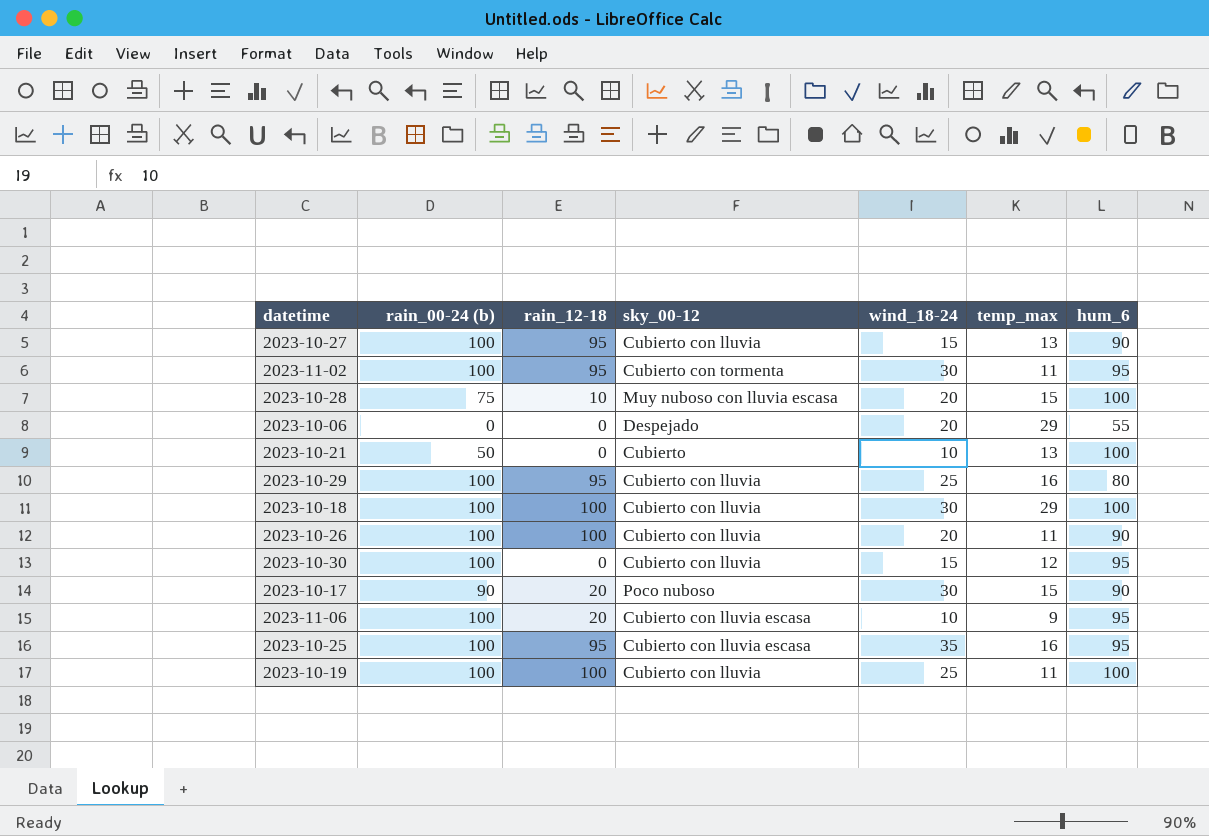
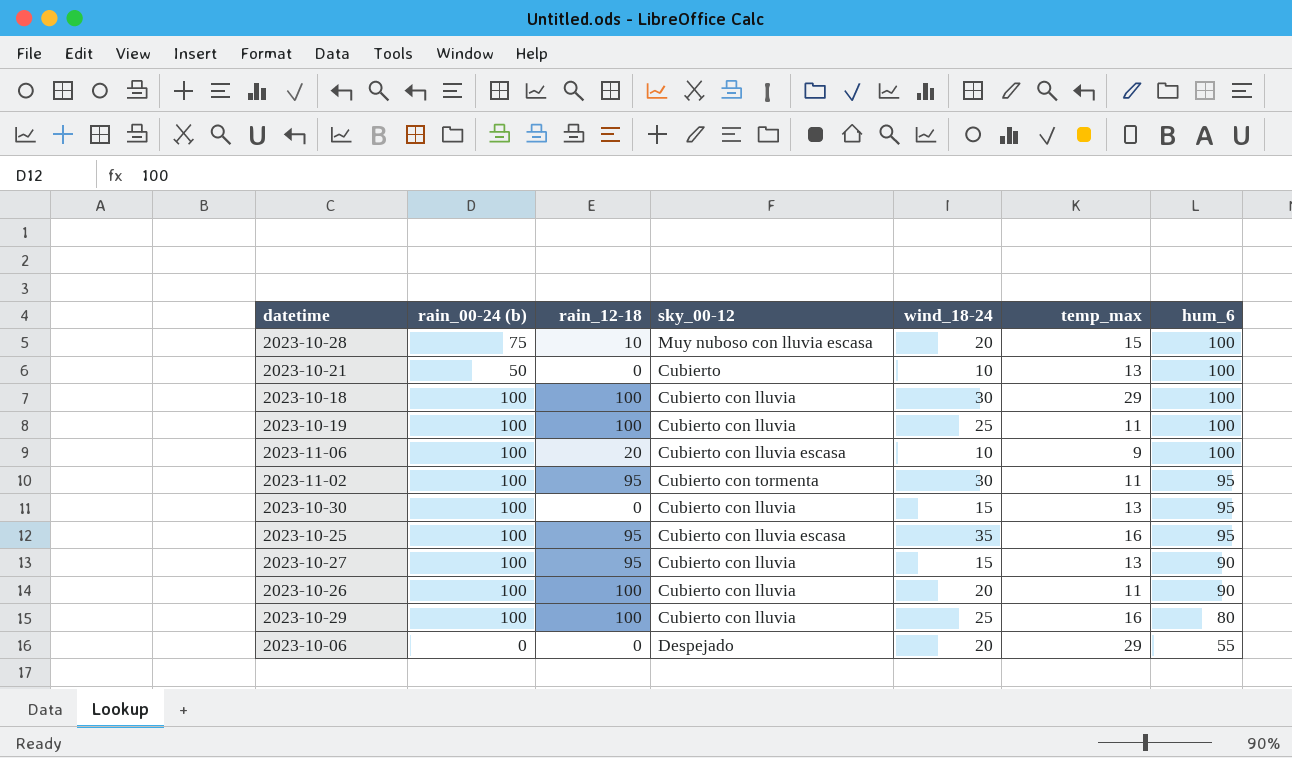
row order: none -> hum_6 descending
row 2023-10-17: 90 | 20 | Poco nuboso | 30 | 15 | 90 -> none
2023-11-06 | hum_6: 95 -> 100
2023-10-30 | temp_max: 12 -> 13
2023-10-29 | rain_12-18: 95 -> 100

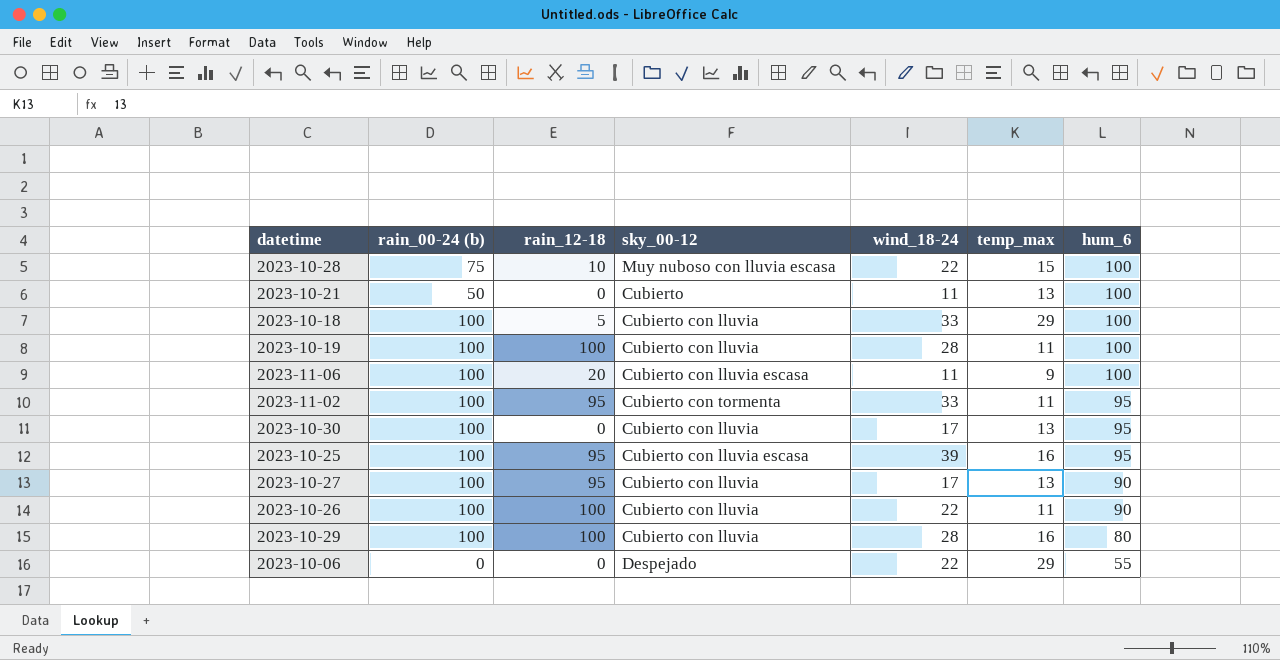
2023-10-28 | wind_18-24: 20 -> 22
2023-10-21 | wind_18-24: 10 -> 11
2023-10-18 | rain_12-18: 100 -> 5
2023-10-18 | wind_18-24: 30 -> 33
2023-10-19 | wind_18-24: 25 -> 28
2023-11-06 | wind_18-24: 10 -> 11
2023-11-02 | wind_18-24: 30 -> 33
2023-10-30 | wind_18-24: 15 -> 17
2023-10-25 | wind_18-24: 35 -> 39
2023-10-27 | wind_18-24: 15 -> 17
2023-10-26 | wind_18-24: 20 -> 22
2023-10-29 | wind_18-24: 25 -> 28
2023-10-06 | wind_18-24: 20 -> 22

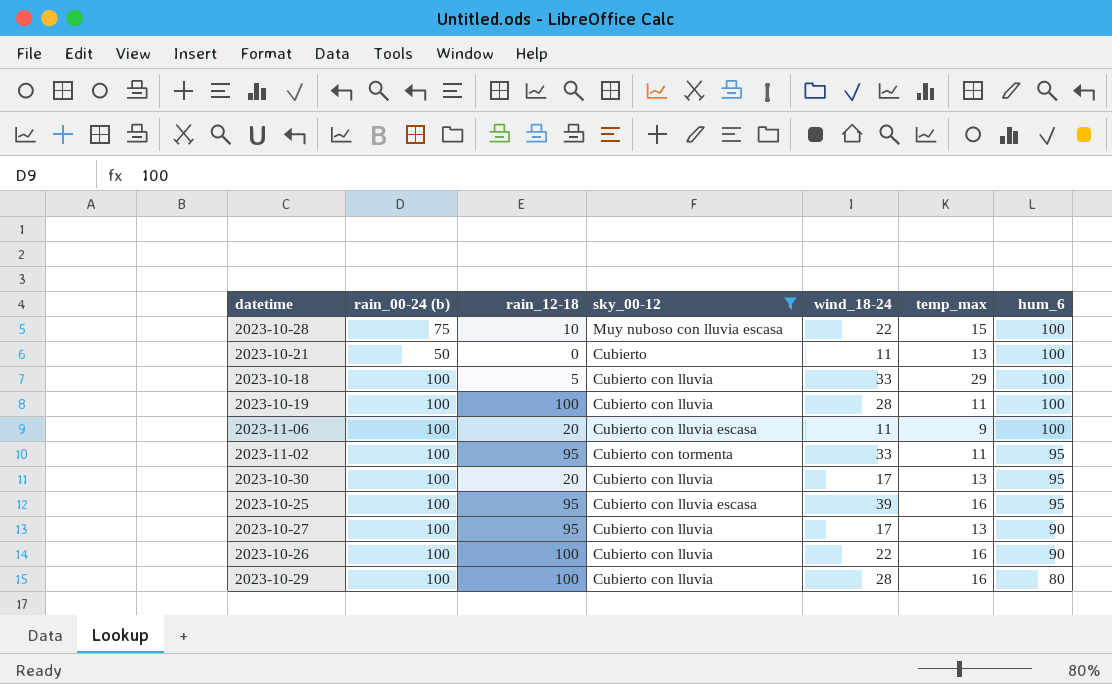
filter: none -> sky_00-12 != Despejado
2023-10-30 | rain_12-18: 0 -> 20
2023-10-26 | temp_max: 11 -> 16

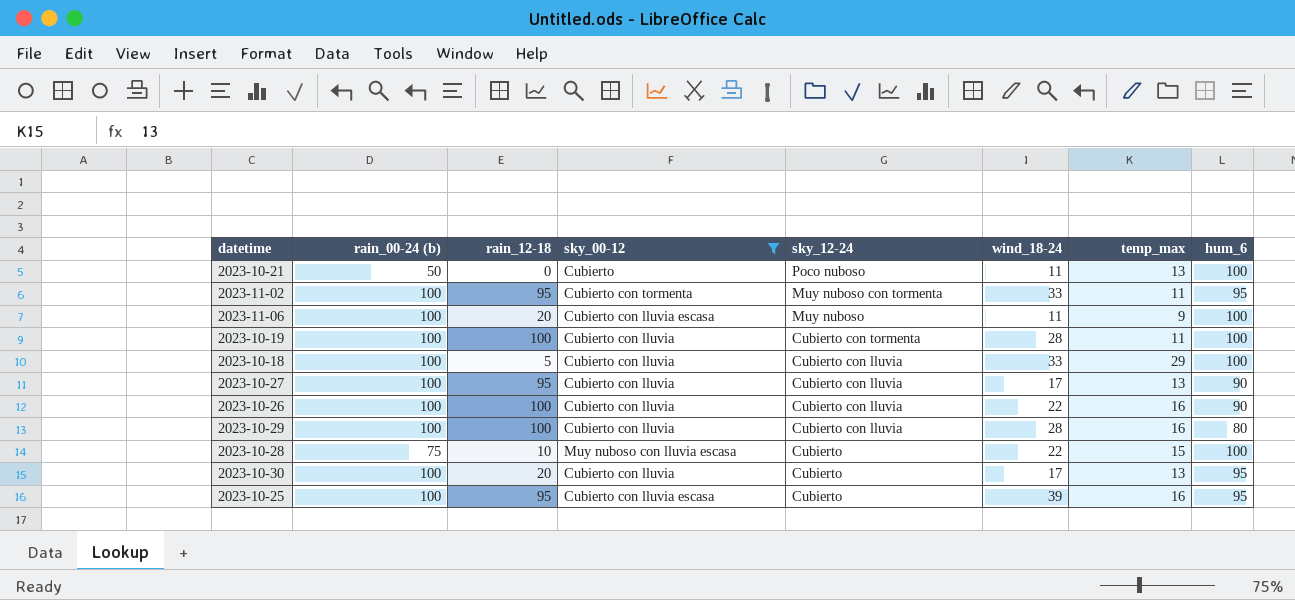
row order: hum_6 descending -> sky_12-24 descending
column sky_12-24 | position: none -> 5

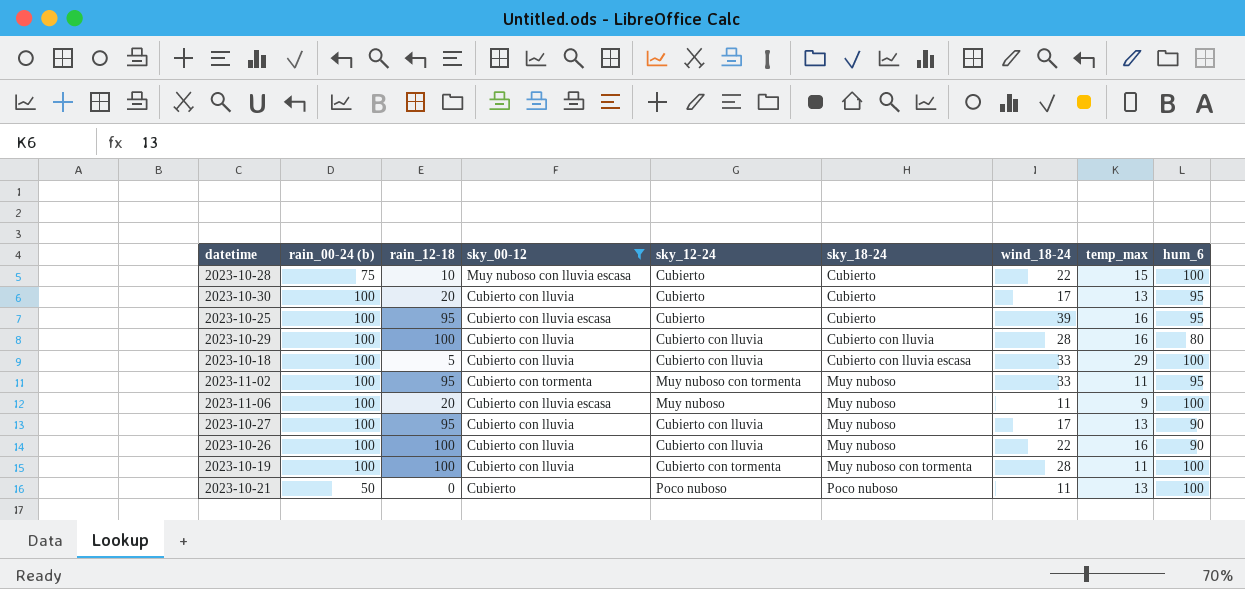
row order: sky_12-24 descending -> sky_18-24 ascending
column sky_18-24 | position: none -> 6

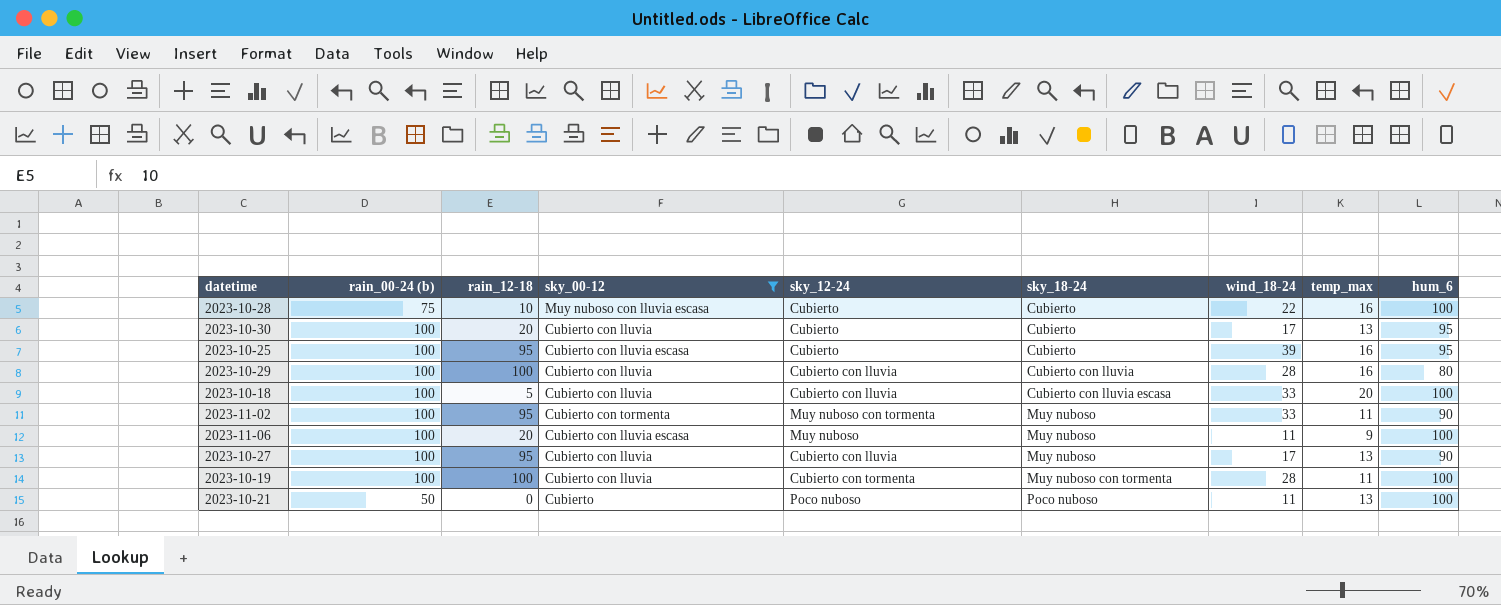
row 2023-10-26: 100 | 100 | Cubierto con lluvia | Cubierto con lluvia | Muy nuboso | 22 | 16 | 90 -> none
2023-10-28 | temp_max: 15 -> 16
2023-10-18 | temp_max: 29 -> 20
2023-11-02 | hum_6: 95 -> 90

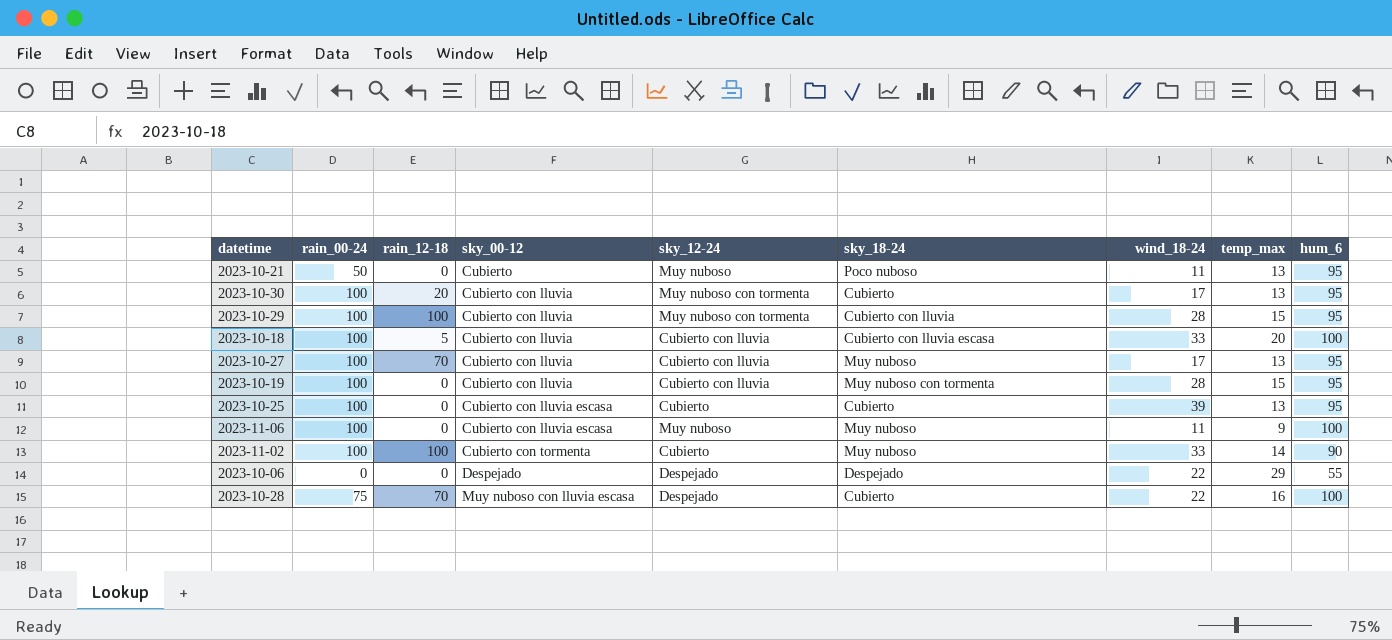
filter: sky_00-12 != Despejado -> none
row order: sky_18-24 ascending -> sky_00-12 ascending
column name: rain_00-24 (b) -> rain_00-24
2023-10-21 | sky_12-24: Poco nuboso -> Muy nuboso
2023-10-21 | hum_6: 100 -> 95
2023-10-30 | sky_12-24: Cubierto -> Muy nuboso con tormenta
2023-10-29 | sky_12-24: Cubierto con lluvia -> Muy nuboso con tormenta
2023-10-29 | temp_max: 16 -> 15
2023-10-29 | hum_6: 80 -> 95
2023-10-27 | rain_12-18: 95 -> 70
2023-10-27 | hum_6: 90 -> 95
2023-10-19 | rain_12-18: 100 -> 0
2023-10-19 | sky_12-24: Cubierto con tormenta -> Cubierto con lluvia
2023-10-19 | temp_max: 11 -> 15
2023-10-19 | hum_6: 100 -> 95
2023-10-25 | rain_12-18: 95 -> 0
2023-10-25 | temp_max: 16 -> 13
2023-11-06 | rain_12-18: 20 -> 0
2023-11-02 | rain_12-18: 95 -> 100
2023-11-02 | sky_12-24: Muy nuboso con tormenta -> Cubierto
2023-11-02 | temp_max: 11 -> 14
2023-10-28 | rain_12-18: 10 -> 70
2023-10-28 | sky_12-24: Cubierto -> Despejado

